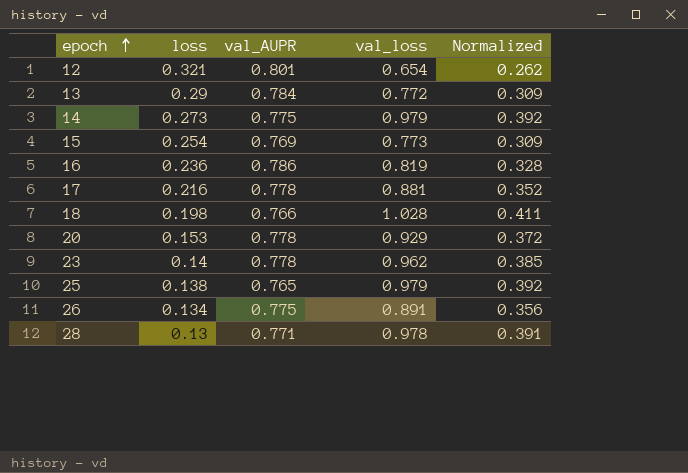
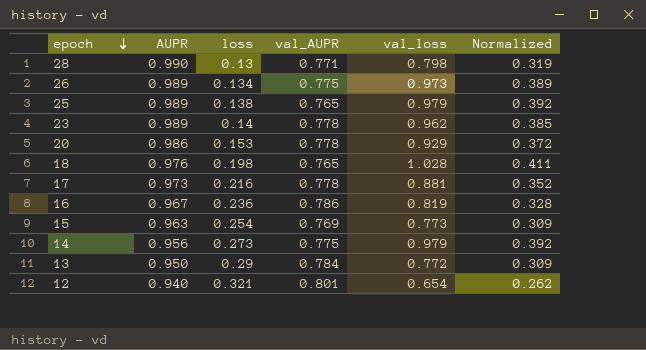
row order: epoch ascending -> epoch descending
column AUPR | position: none -> 2
28 | val_loss: 0.978 -> 0.798
28 | Normalized: 0.391 -> 0.319
26 | val_loss: 0.891 -> 0.973
26 | Normalized: 0.356 -> 0.389
18 | val_AUPR: 0.766 -> 0.765

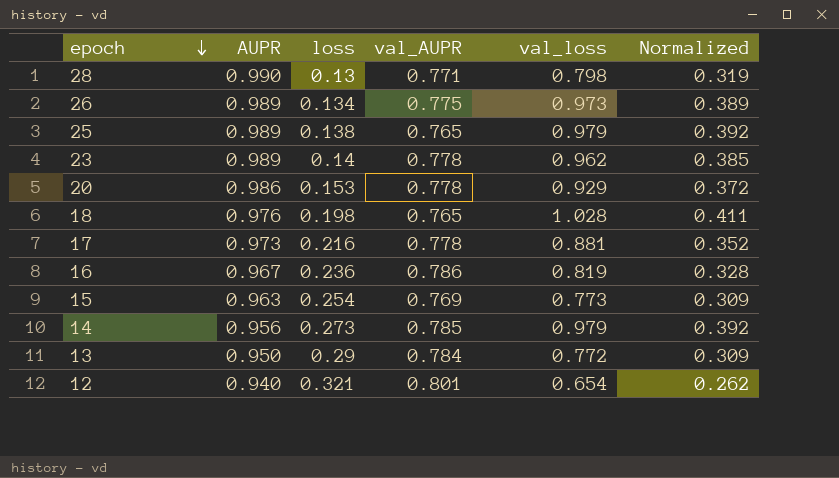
14 | val_AUPR: 0.775 -> 0.785

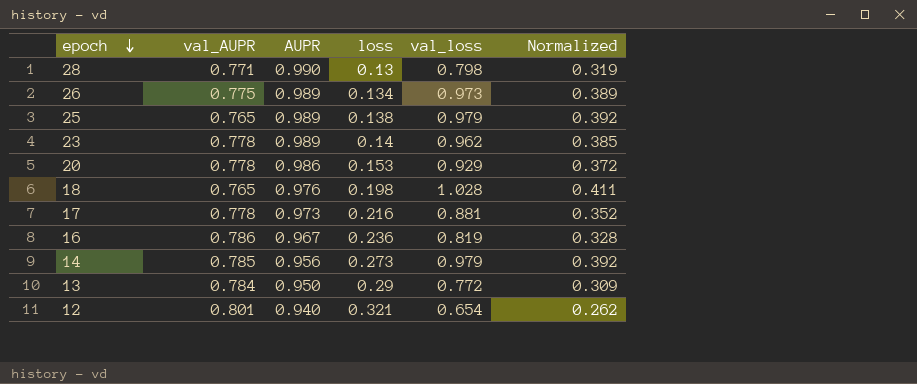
column val_AUPR | position: 4 -> 2
row 15: 0.963 | 0.254 | 0.769 | 0.773 | 0.309 -> none

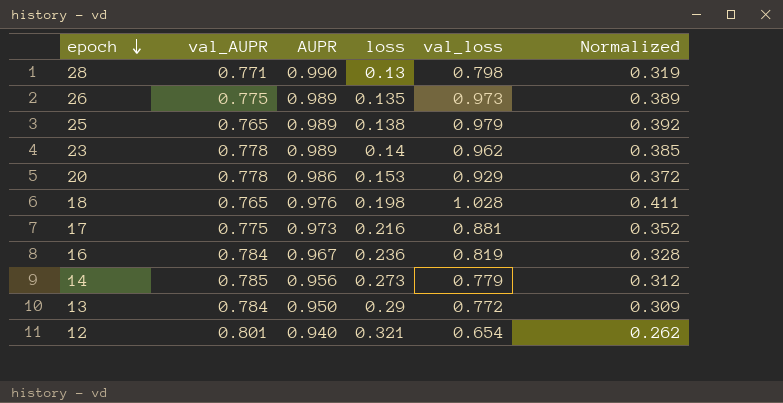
26 | loss: 0.134 -> 0.135
17 | val_AUPR: 0.778 -> 0.775
16 | val_AUPR: 0.786 -> 0.784
14 | val_loss: 0.979 -> 0.779
14 | Normalized: 0.392 -> 0.312

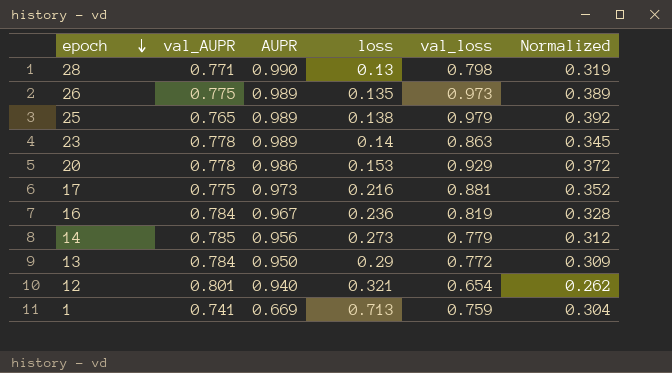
row 18: 0.765 | 0.976 | 0.198 | 1.028 | 0.411 -> none
23 | val_loss: 0.962 -> 0.863
23 | Normalized: 0.385 -> 0.345
row 1: none -> 0.741 | 0.669 | 0.713 | 0.759 | 0.304

